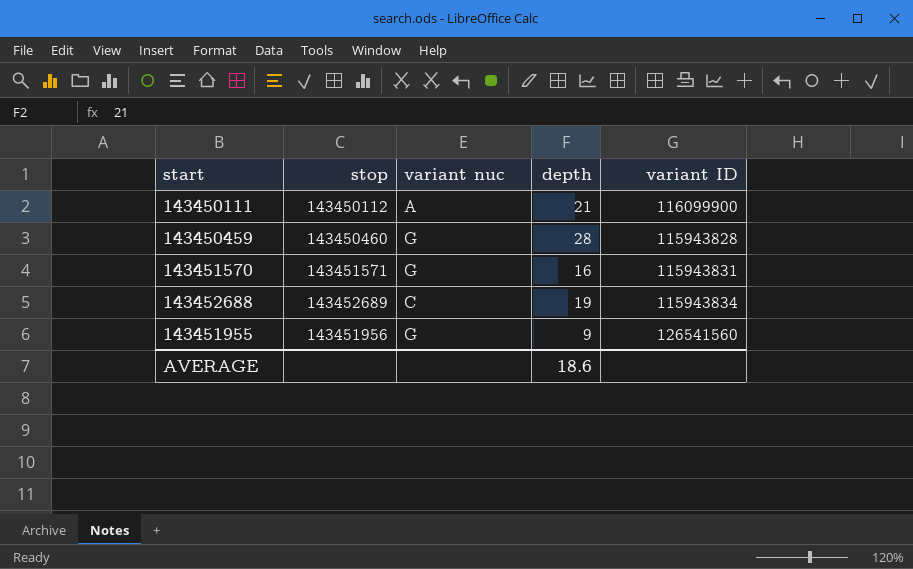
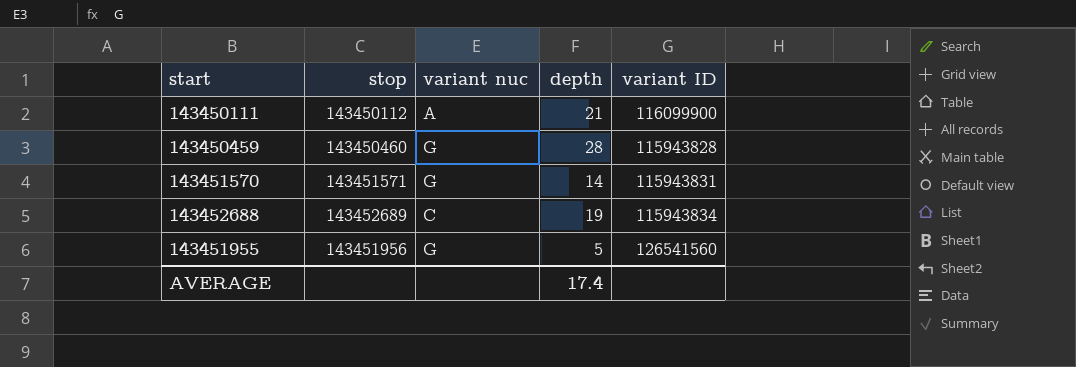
143451570 | depth: 16 -> 14
143451955 | depth: 9 -> 5
AVERAGE | depth: 18.6 -> 17.4

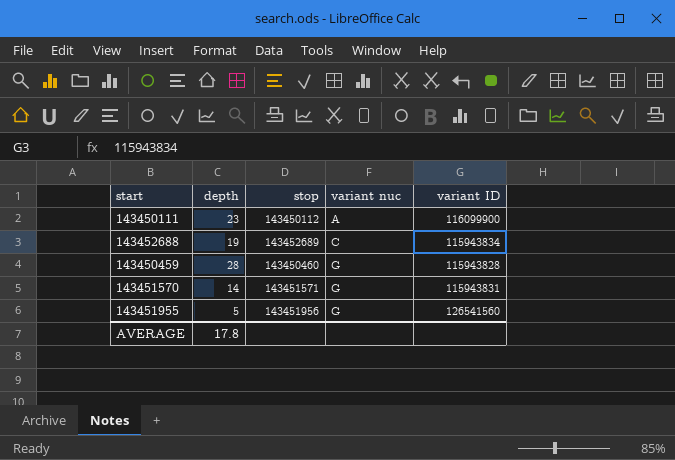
row order: none -> variant nuc ascending
column depth | position: 4 -> 2
143450111 | depth: 21 -> 23
AVERAGE | depth: 17.4 -> 17.8

